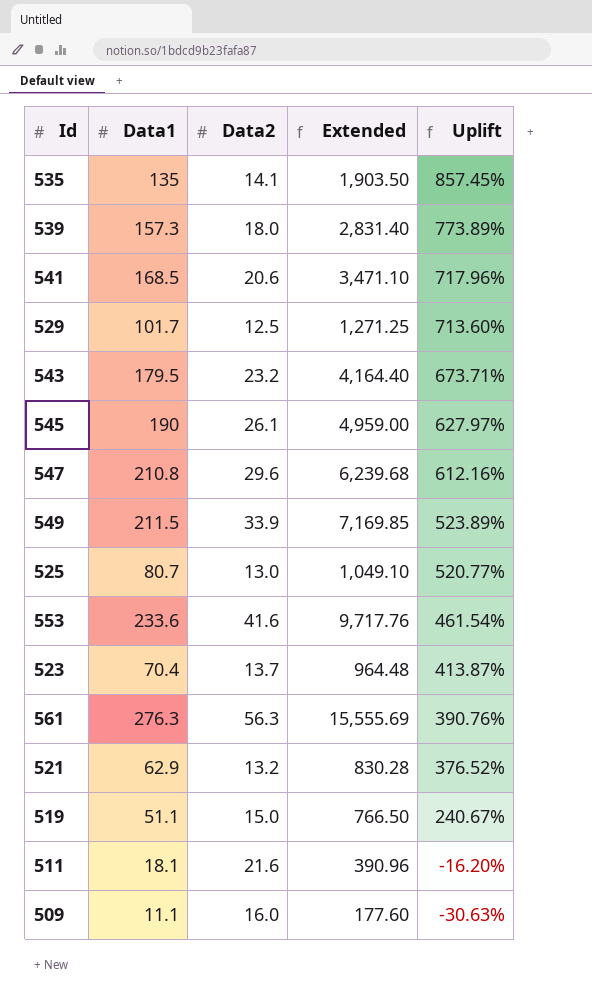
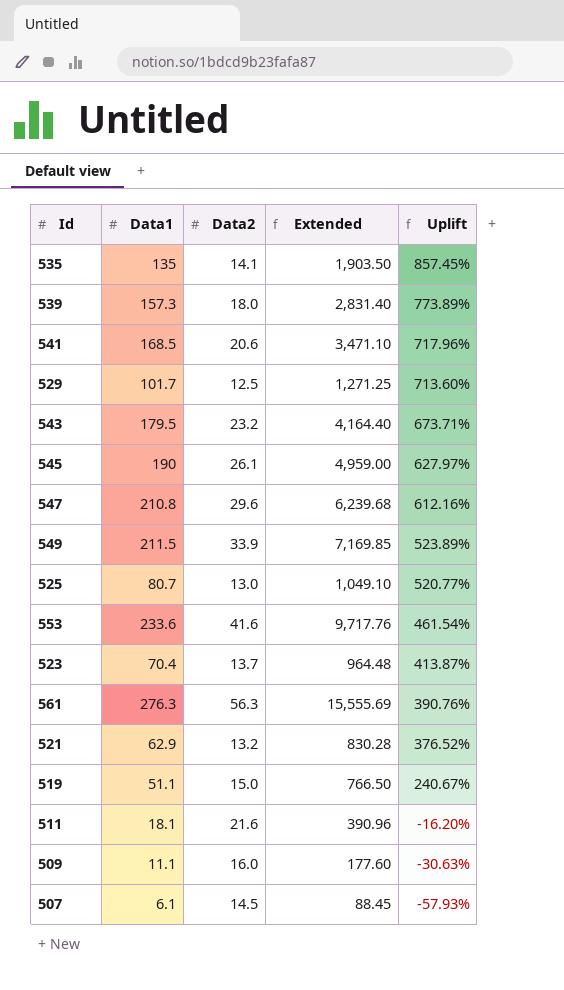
row 507: none -> 6.1 | 14.5 | 88.45 | -57.93%

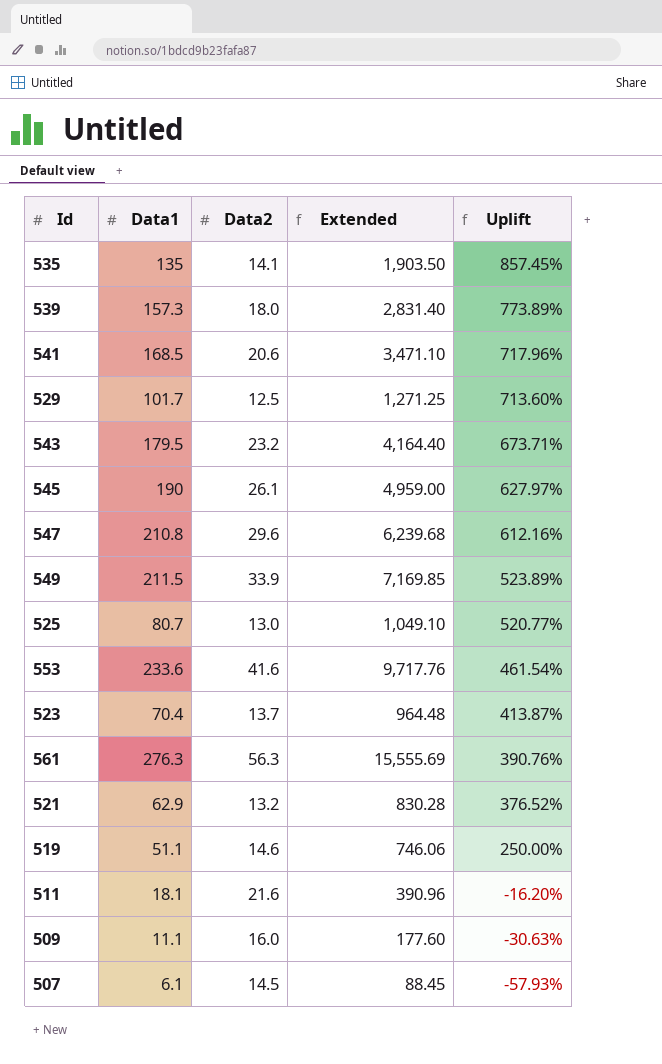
519 | Data2: 15.0 -> 14.6
519 | Extended: 766.50 -> 746.06
519 | Uplift: 240.67% -> 250.00%

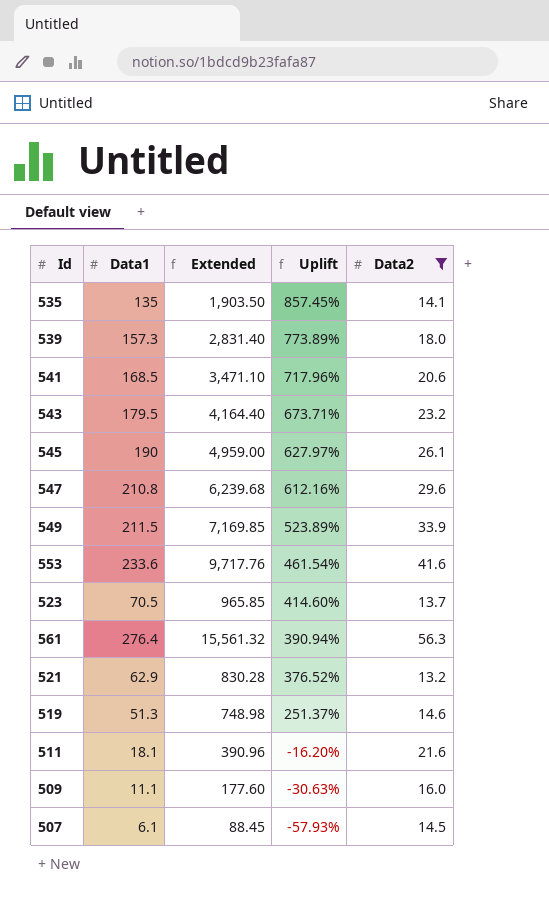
filter: none -> Data2 >= 13.2
column Data2 | position: 3 -> 5
523 | Data1: 70.4 -> 70.5
523 | Extended: 964.48 -> 965.85
523 | Uplift: 413.87% -> 414.60%
561 | Data1: 276.3 -> 276.4
561 | Extended: 15,555.69 -> 15,561.32
561 | Uplift: 390.76% -> 390.94%
519 | Data1: 51.1 -> 51.3
519 | Extended: 746.06 -> 748.98
519 | Uplift: 250.00% -> 251.37%

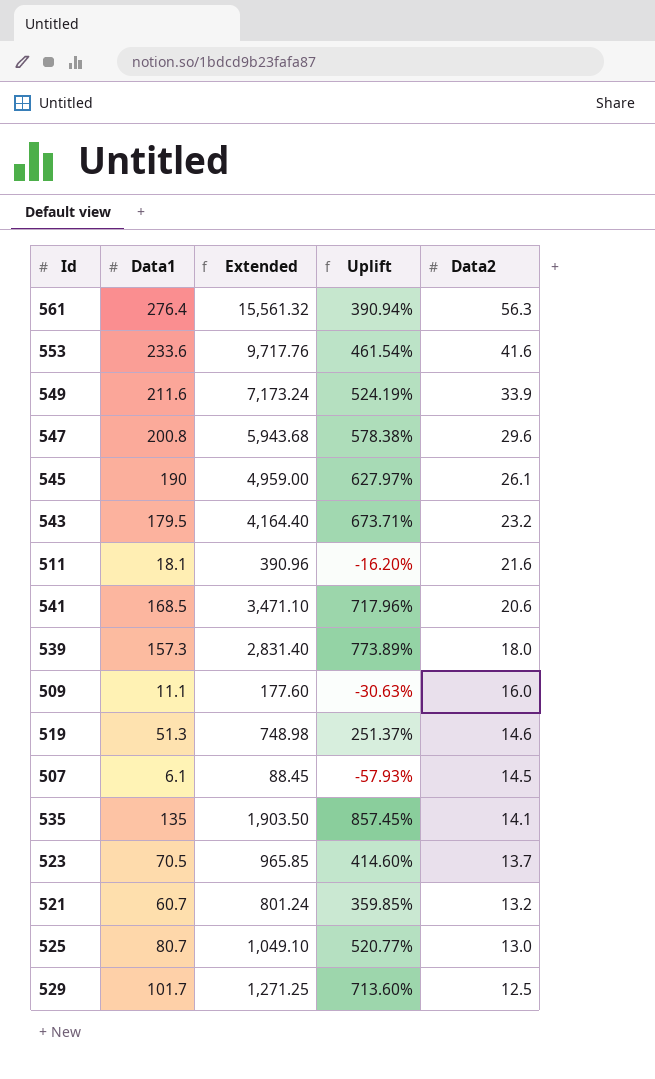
filter: Data2 >= 13.2 -> none
row order: Uplift descending -> Data2 descending
549 | Data1: 211.5 -> 211.6
549 | Extended: 7,169.85 -> 7,173.24
549 | Uplift: 523.89% -> 524.19%
547 | Data1: 210.8 -> 200.8
547 | Extended: 6,239.68 -> 5,943.68
547 | Uplift: 612.16% -> 578.38%
521 | Data1: 62.9 -> 60.7
521 | Extended: 830.28 -> 801.24
521 | Uplift: 376.52% -> 359.85%

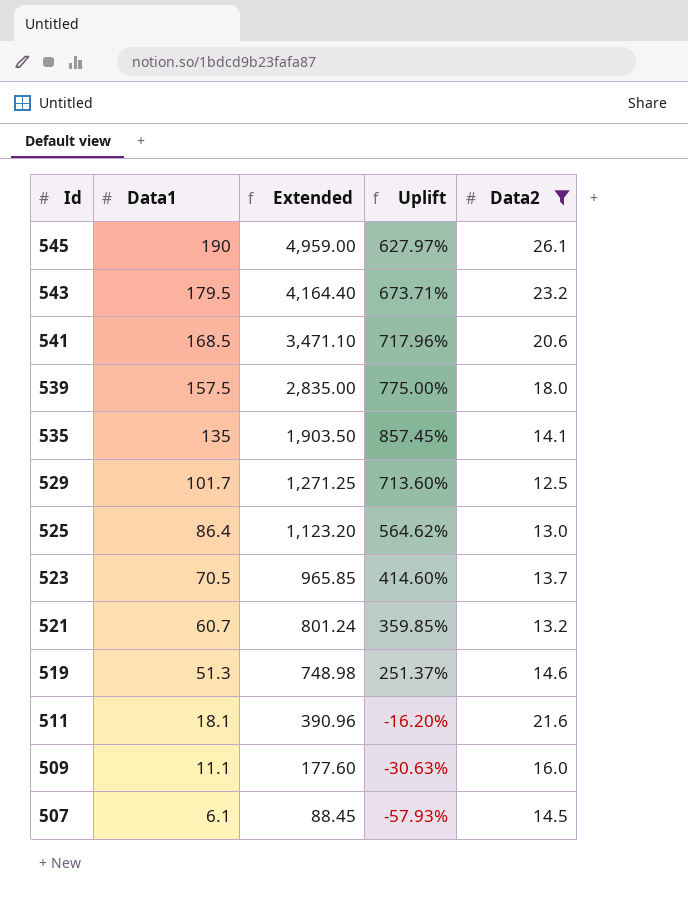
filter: none -> Data2 <= 26.1
row order: Data2 descending -> Id descending
539 | Data1: 157.3 -> 157.5
539 | Extended: 2,831.40 -> 2,835.00
539 | Uplift: 773.89% -> 775.00%
525 | Data1: 80.7 -> 86.4
525 | Extended: 1,049.10 -> 1,123.20
525 | Uplift: 520.77% -> 564.62%

